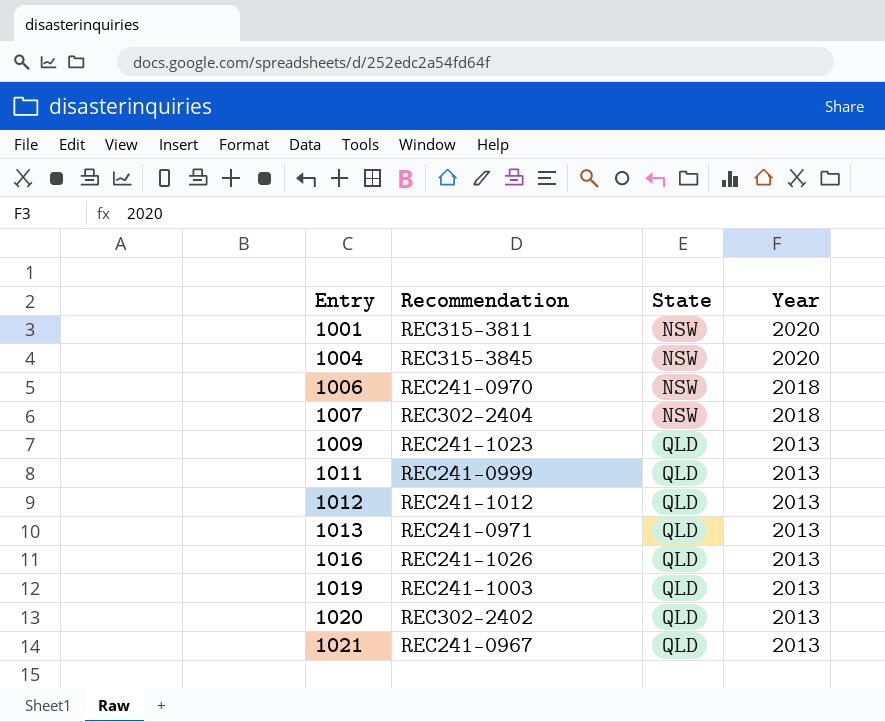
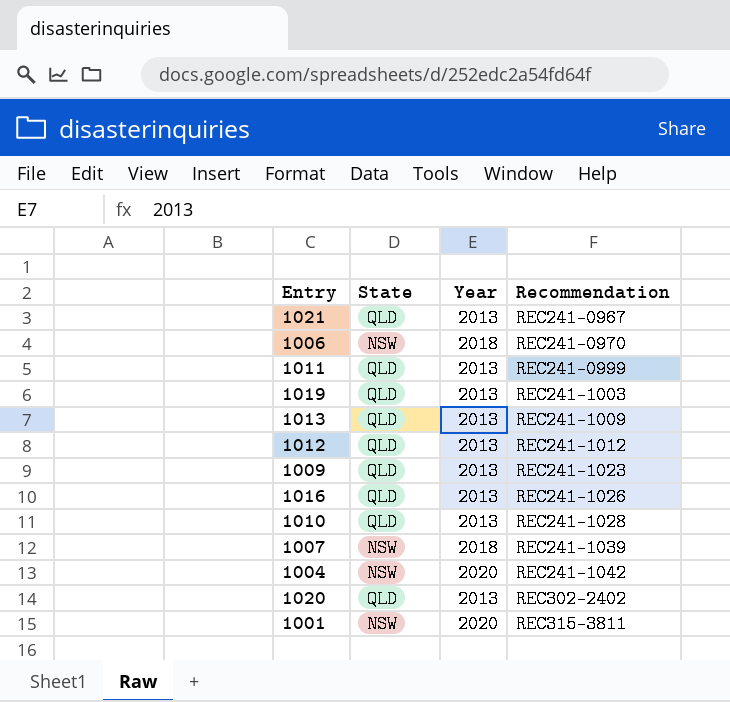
row order: Entry ascending -> Recommendation ascending
column Recommendation | position: 2 -> 4
1013 | Recommendation: REC241-0971 -> REC241-1009
row 1010: none -> QLD | 2013 | REC241-1028
1007 | Recommendation: REC302-2404 -> REC241-1039
1004 | Recommendation: REC315-3845 -> REC241-1042

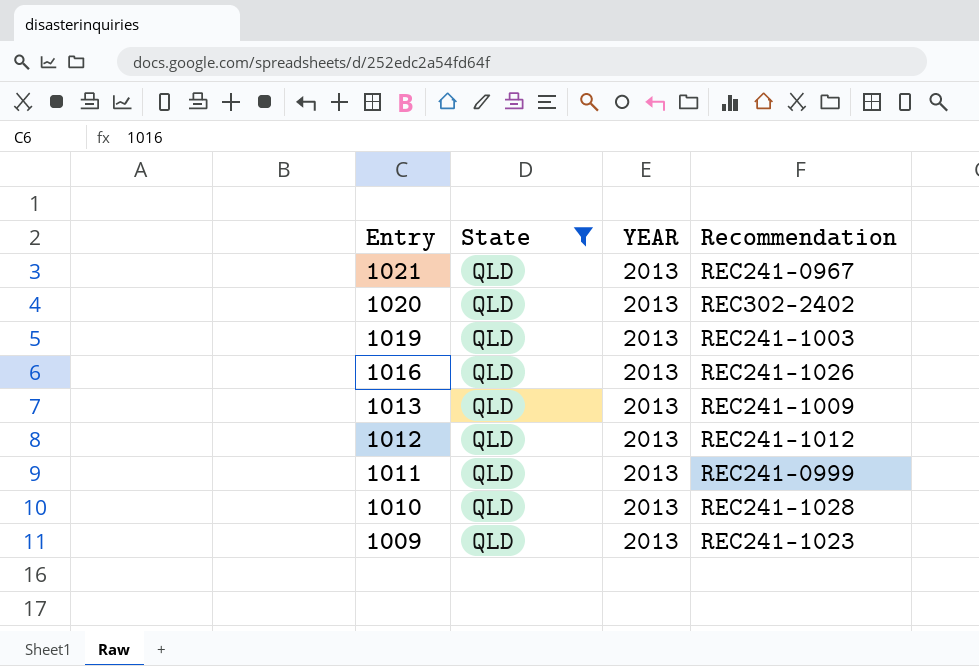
filter: none -> State = QLD
row order: Recommendation ascending -> Entry descending
column name: Year -> YEAR

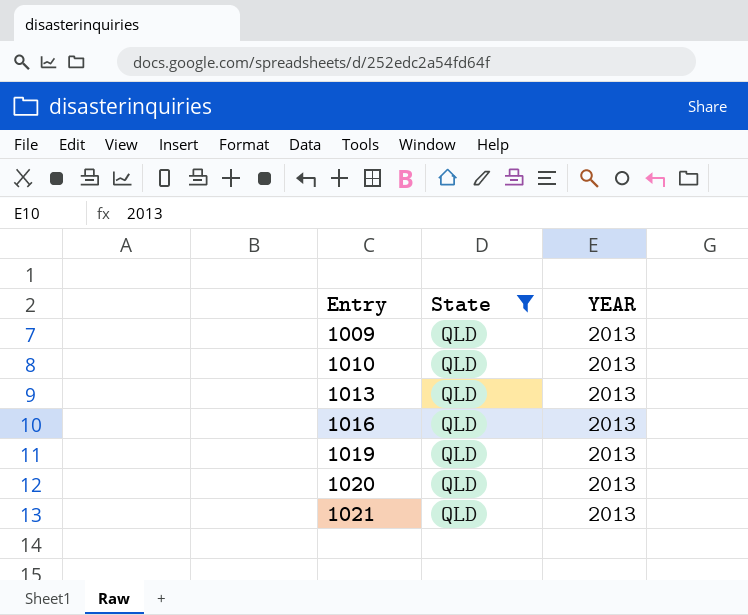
row order: Entry descending -> Entry ascending
column Recommendation | position: 4 -> none
row 1012: QLD | 2013 | REC241-1012 -> none
row 1011: QLD | 2013 | REC241-0999 -> none

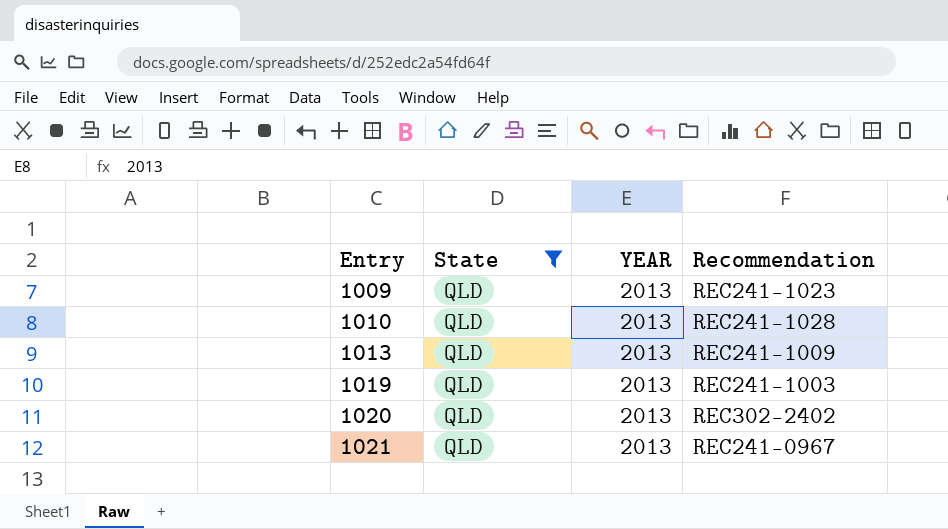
column Recommendation | position: none -> 4
row 1016: QLD | 2013 -> none

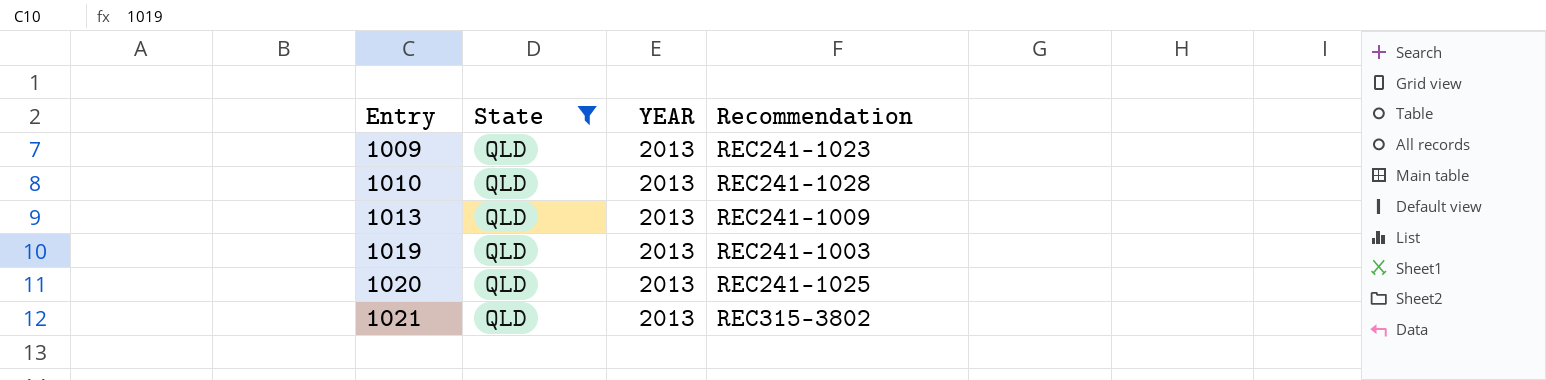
1020 | Recommendation: REC302-2402 -> REC241-1025
1021 | Recommendation: REC241-0967 -> REC315-3802

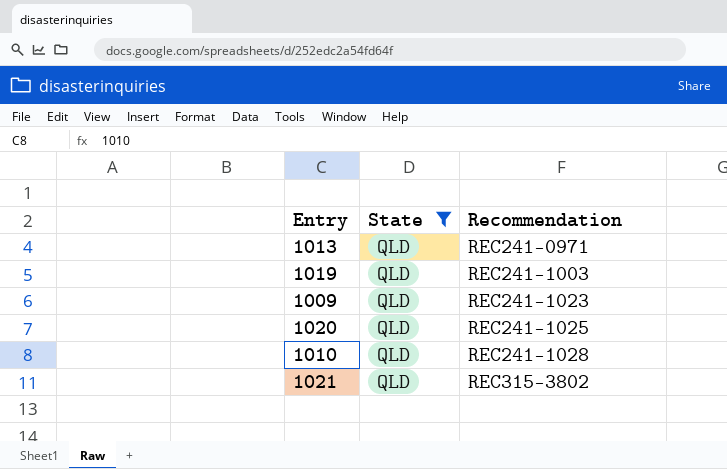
row order: Entry ascending -> Recommendation ascending
column YEAR | position: 3 -> none
1013 | Recommendation: REC241-1009 -> REC241-0971

